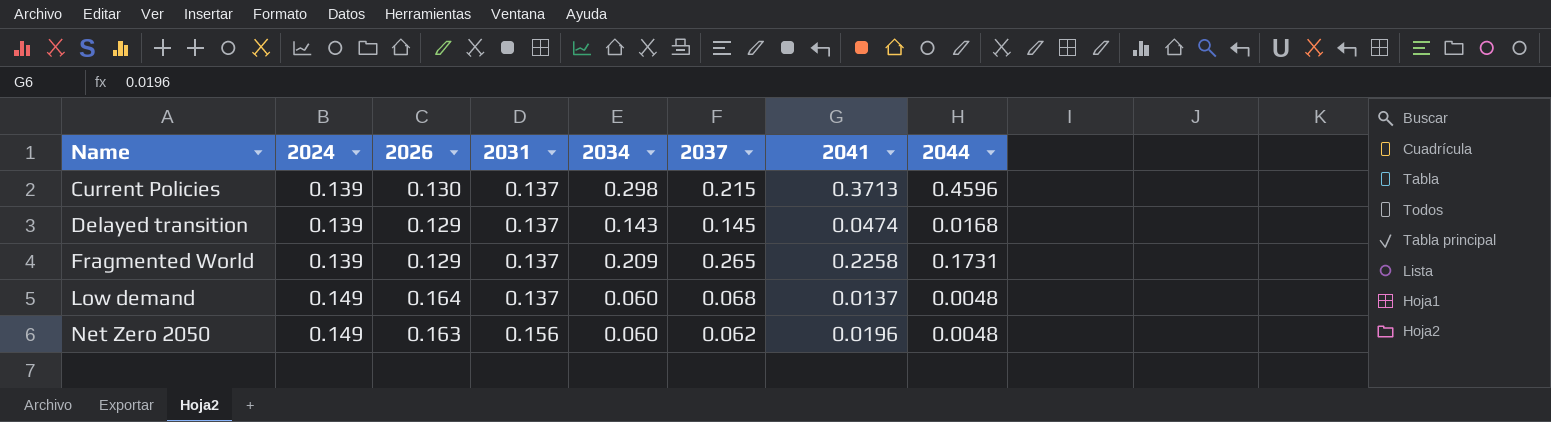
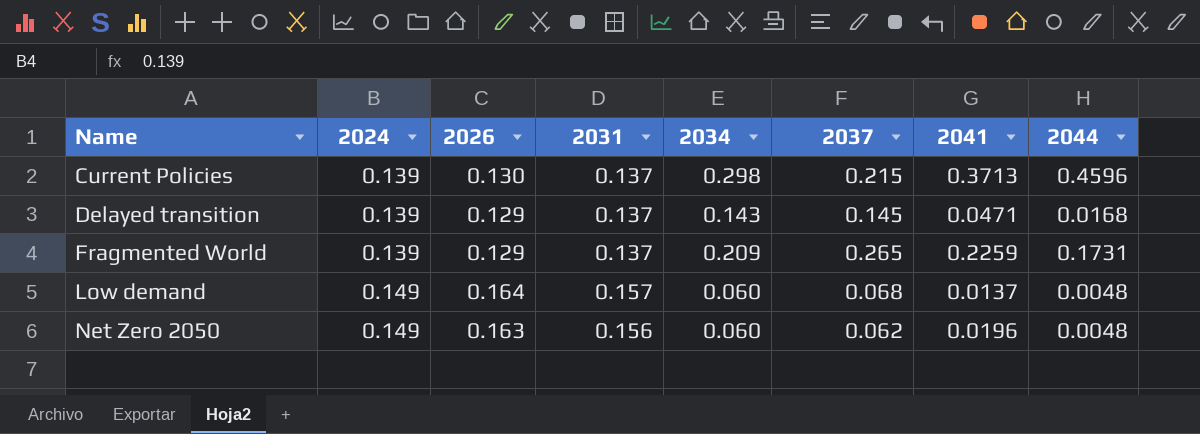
Delayed transition | 2041: 0.0474 -> 0.0471
Fragmented World | 2041: 0.2258 -> 0.2259
Low demand | 2031: 0.137 -> 0.157

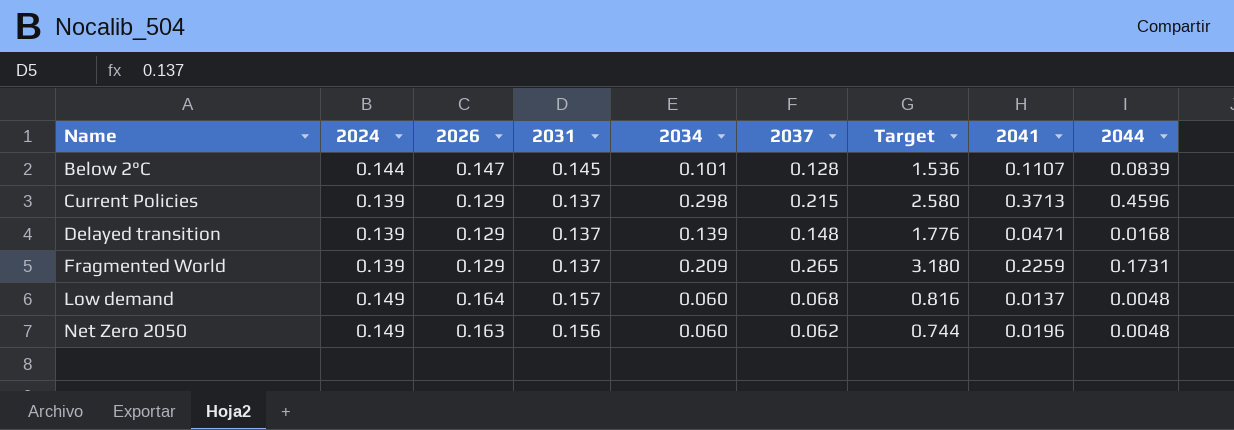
column Target | formula: none -> [2037] * 12
row Below 2°C: none -> 0.144 | 0.147 | 0.145 | 0.101 | 0.128 | 1.536 | 0.1107 | 0.0839
Current Policies | 2026: 0.130 -> 0.129
Delayed transition | 2034: 0.143 -> 0.139
Delayed transition | 2037: 0.145 -> 0.148

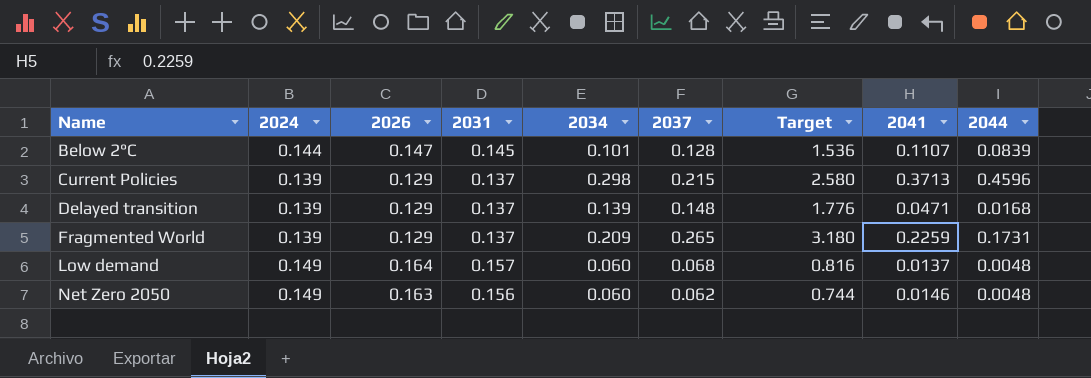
Net Zero 2050 | 2041: 0.0196 -> 0.0146

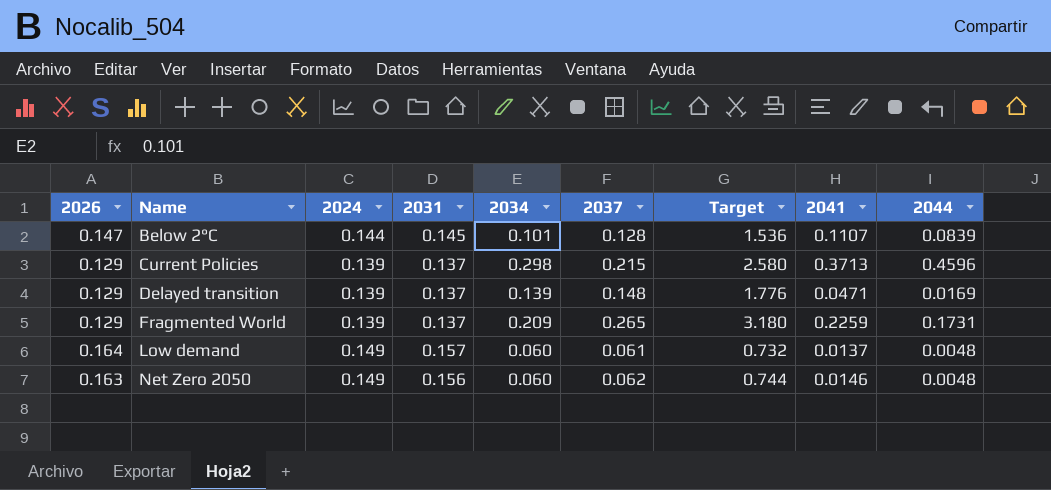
column 2026 | position: 3 -> 1
Delayed transition | 2044: 0.0168 -> 0.0169
Low demand | 2037: 0.068 -> 0.061
Low demand | Target: 0.816 -> 0.732

